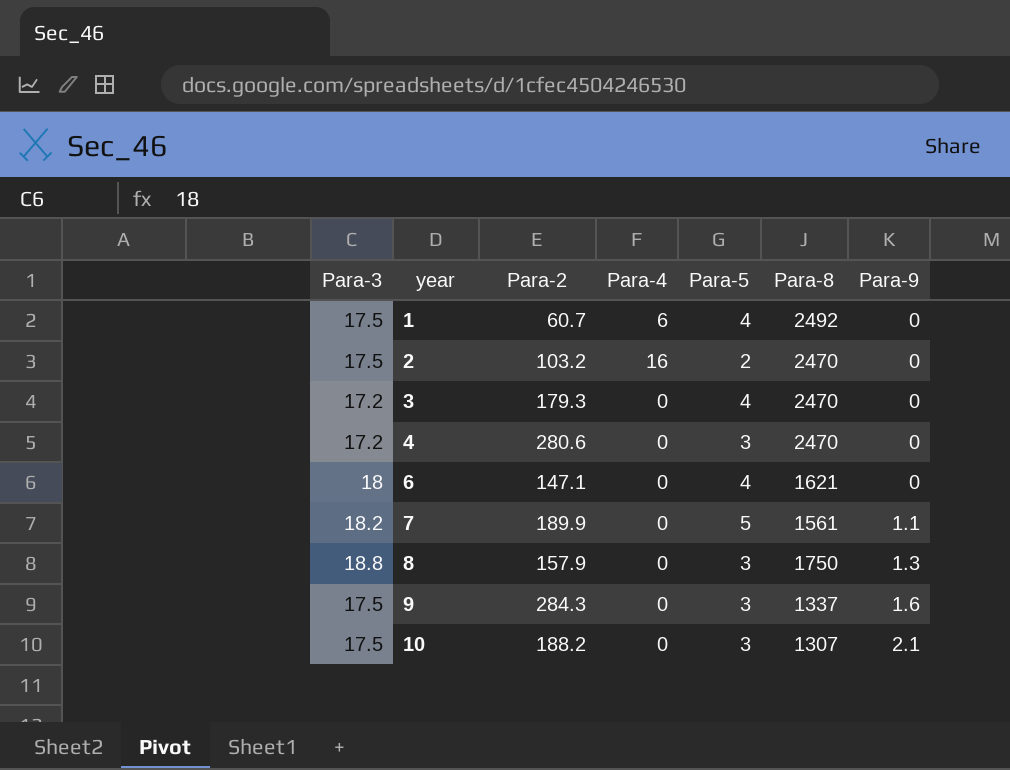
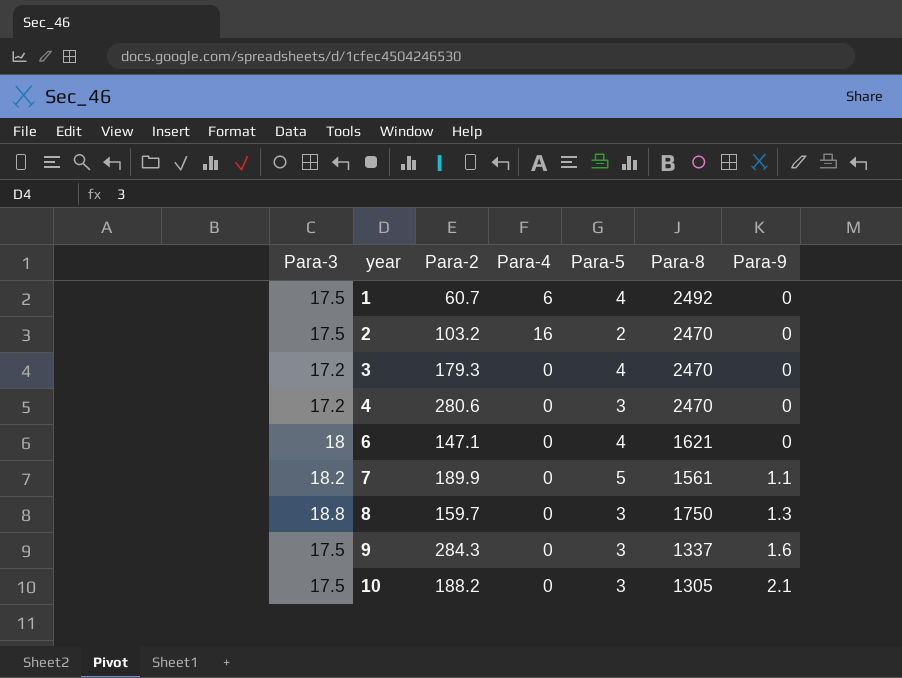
8 | Para-2: 157.9 -> 159.7
10 | Para-8: 1307 -> 1305

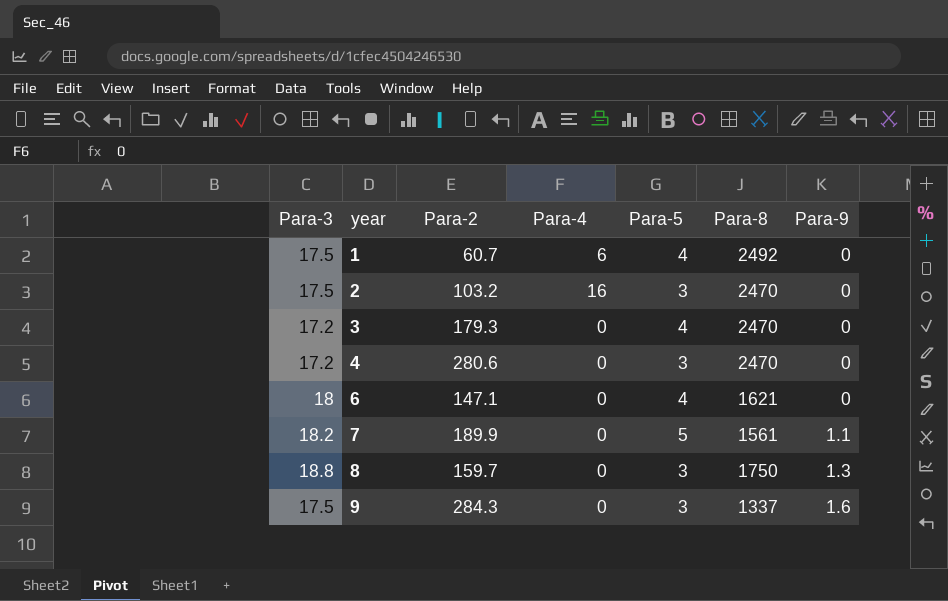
row 10: 17.5 | 188.2 | 0 | 3 | 1305 | 2.1 -> none
2 | Para-5: 2 -> 3

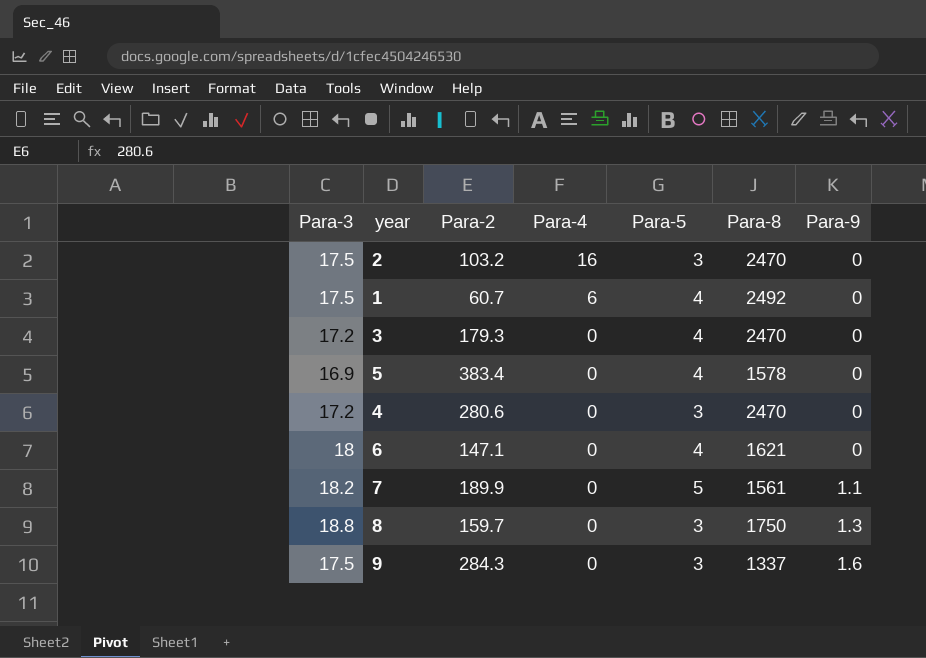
row order: year ascending -> Para-4 descending
row 5: none -> 16.9 | 383.4 | 0 | 4 | 1578 | 0

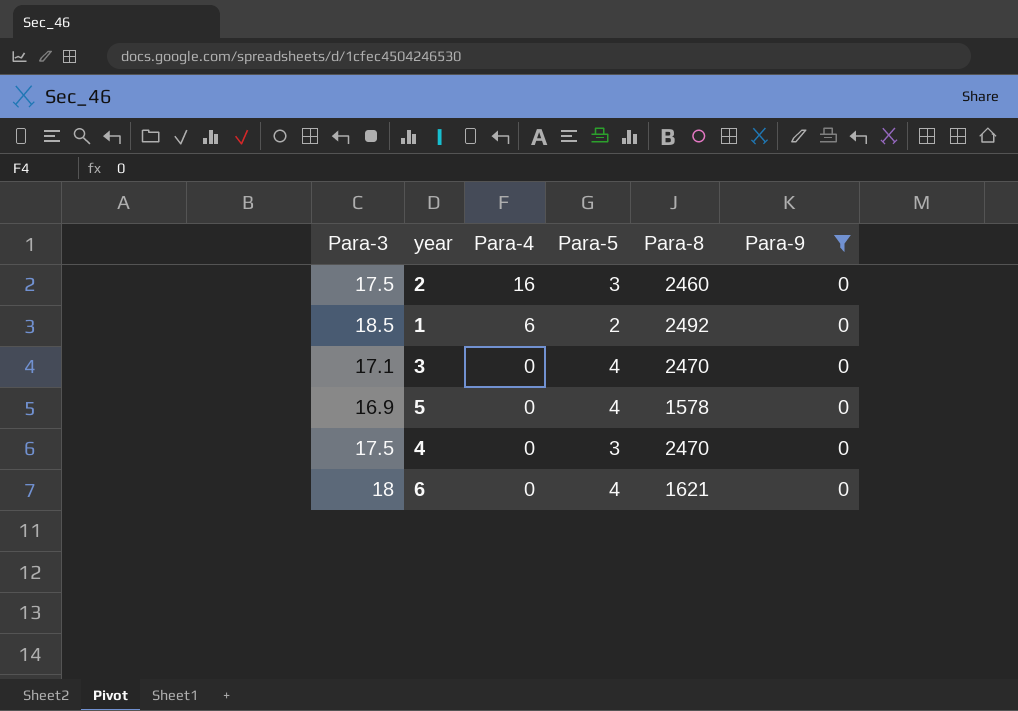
filter: none -> Para-9 = 0
column Para-2 | position: 3 -> none
2 | Para-8: 2470 -> 2460
1 | Para-3: 17.5 -> 18.5
1 | Para-5: 4 -> 2
3 | Para-3: 17.2 -> 17.1
4 | Para-3: 17.2 -> 17.5

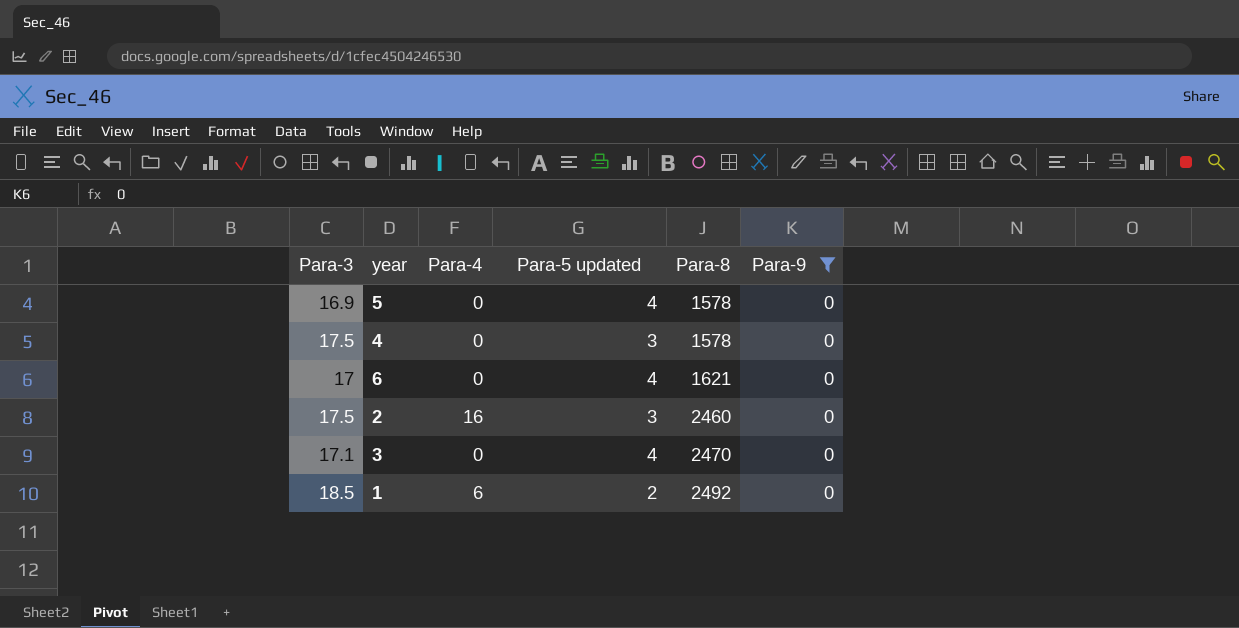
row order: Para-4 descending -> Para-8 ascending
column name: Para-5 -> Para-5 updated
4 | Para-8: 2470 -> 1578
6 | Para-3: 18 -> 17

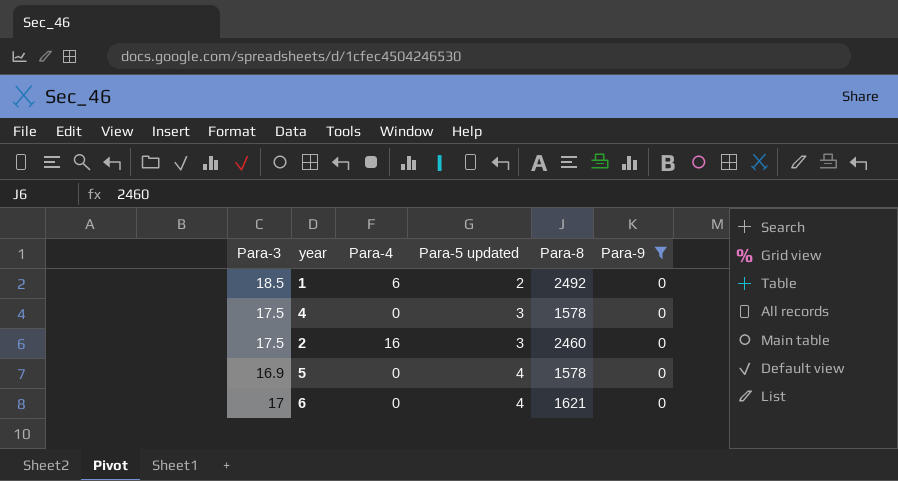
row order: Para-8 ascending -> Para-5 updated ascending
row 3: 17.1 | 0 | 4 | 2470 | 0 -> none

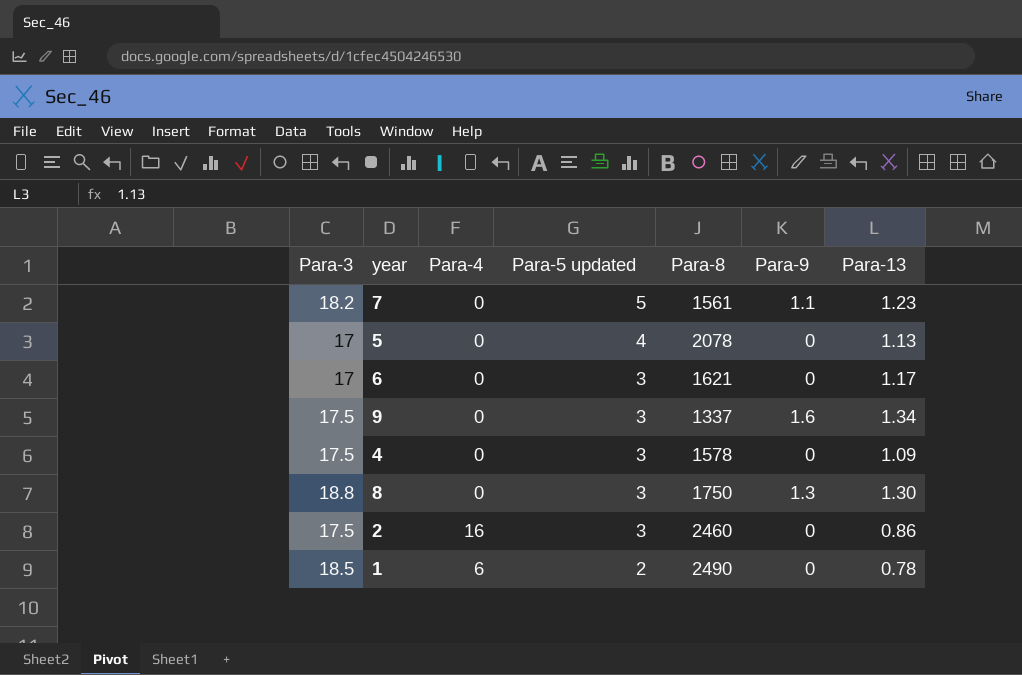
filter: Para-9 = 0 -> none
row order: Para-5 updated ascending -> Para-5 updated descending
column Para-13 | position: none -> 7
5 | Para-3: 16.9 -> 17
5 | Para-8: 1578 -> 2078
6 | Para-5 updated: 4 -> 3
1 | Para-8: 2492 -> 2490

